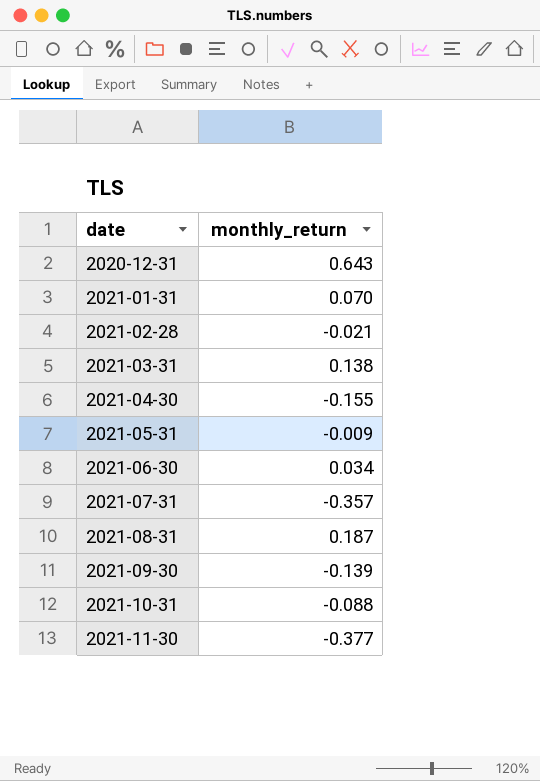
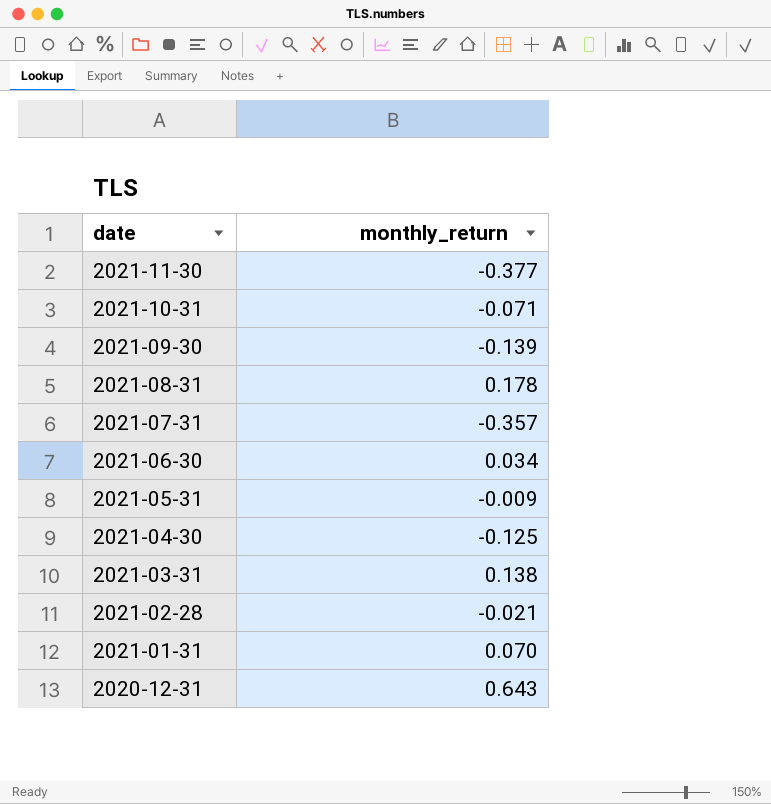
row order: date ascending -> date descending
2021-10-31 | monthly_return: -0.088 -> -0.071
2021-08-31 | monthly_return: 0.187 -> 0.178
2021-04-30 | monthly_return: -0.155 -> -0.125

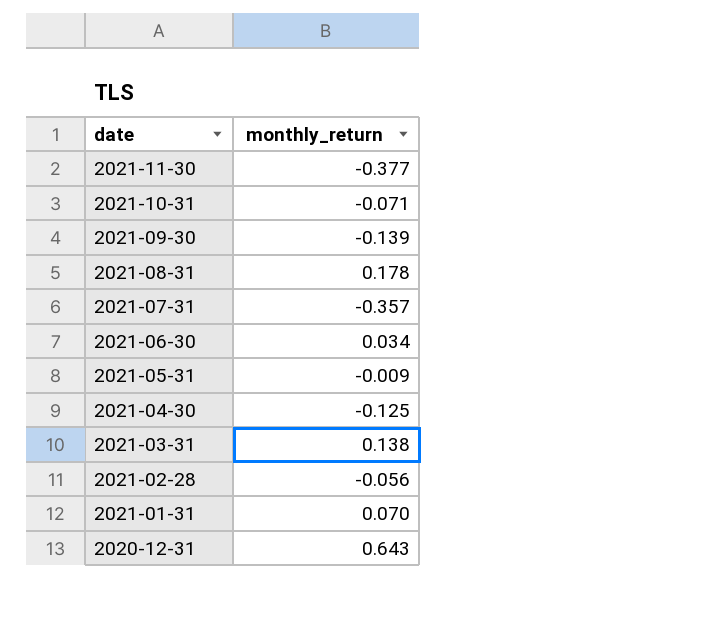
2021-02-28 | monthly_return: -0.021 -> -0.056

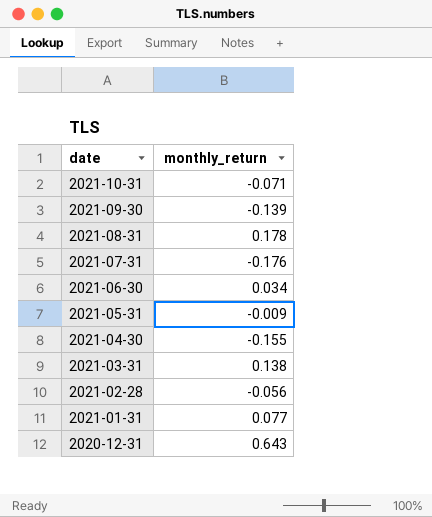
row 2021-11-30: -0.377 -> none
2021-07-31 | monthly_return: -0.357 -> -0.176
2021-04-30 | monthly_return: -0.125 -> -0.155
2021-01-31 | monthly_return: 0.070 -> 0.077

